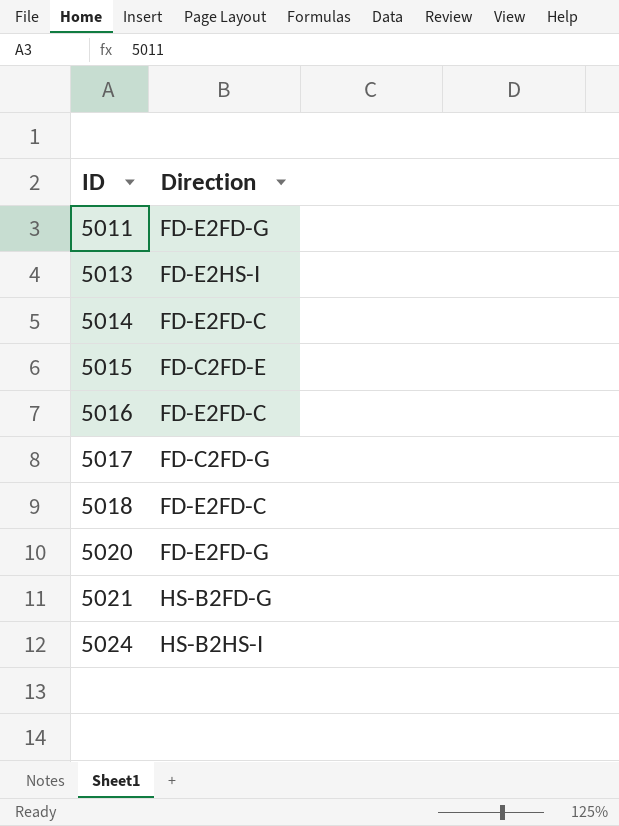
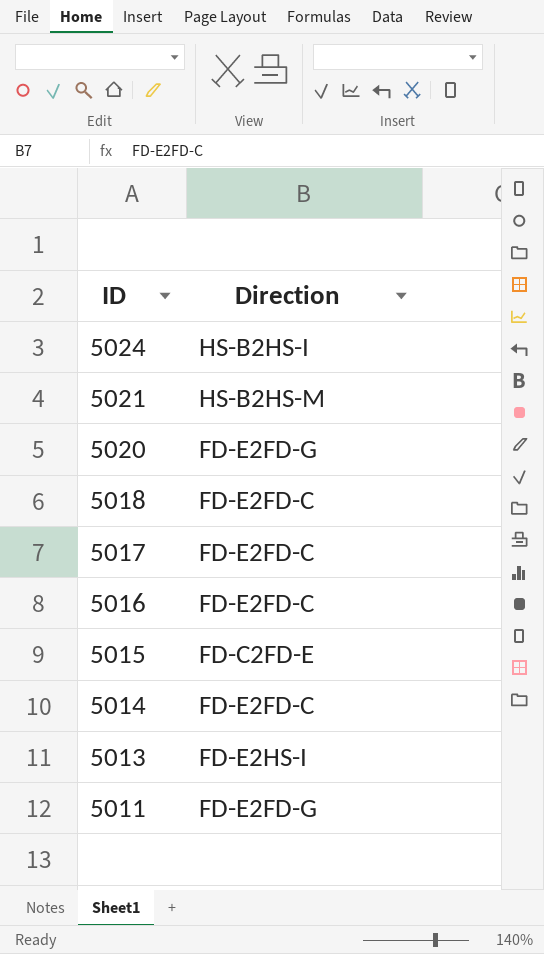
row order: ID ascending -> ID descending
5021 | Direction: HS-B2FD-G -> HS-B2HS-M
5017 | Direction: FD-C2FD-G -> FD-E2FD-C

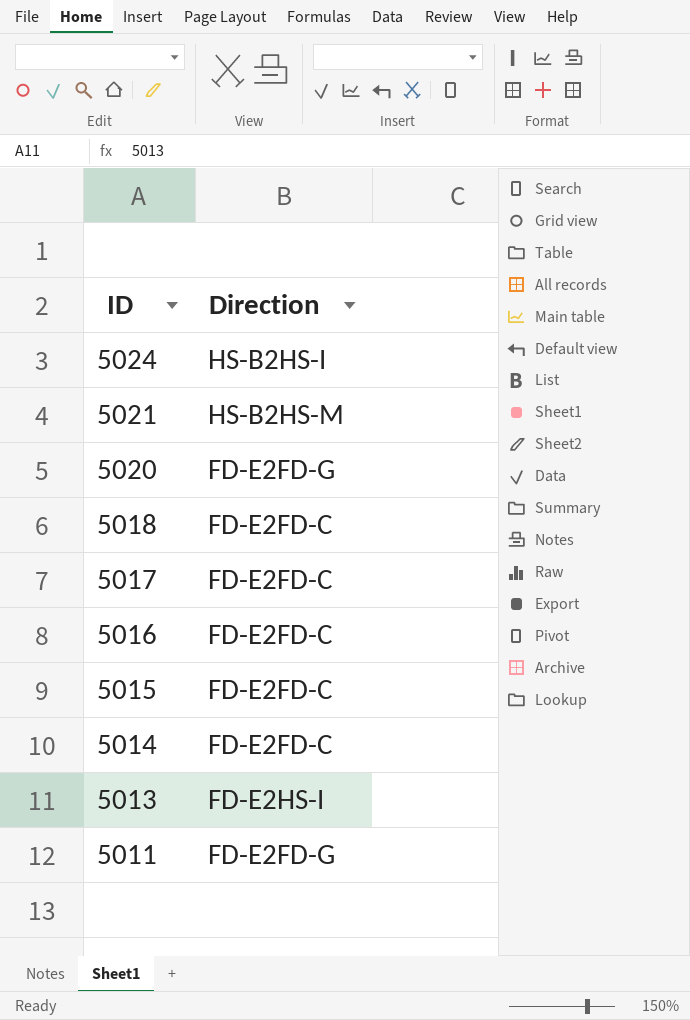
5015 | Direction: FD-C2FD-E -> FD-E2FD-C

